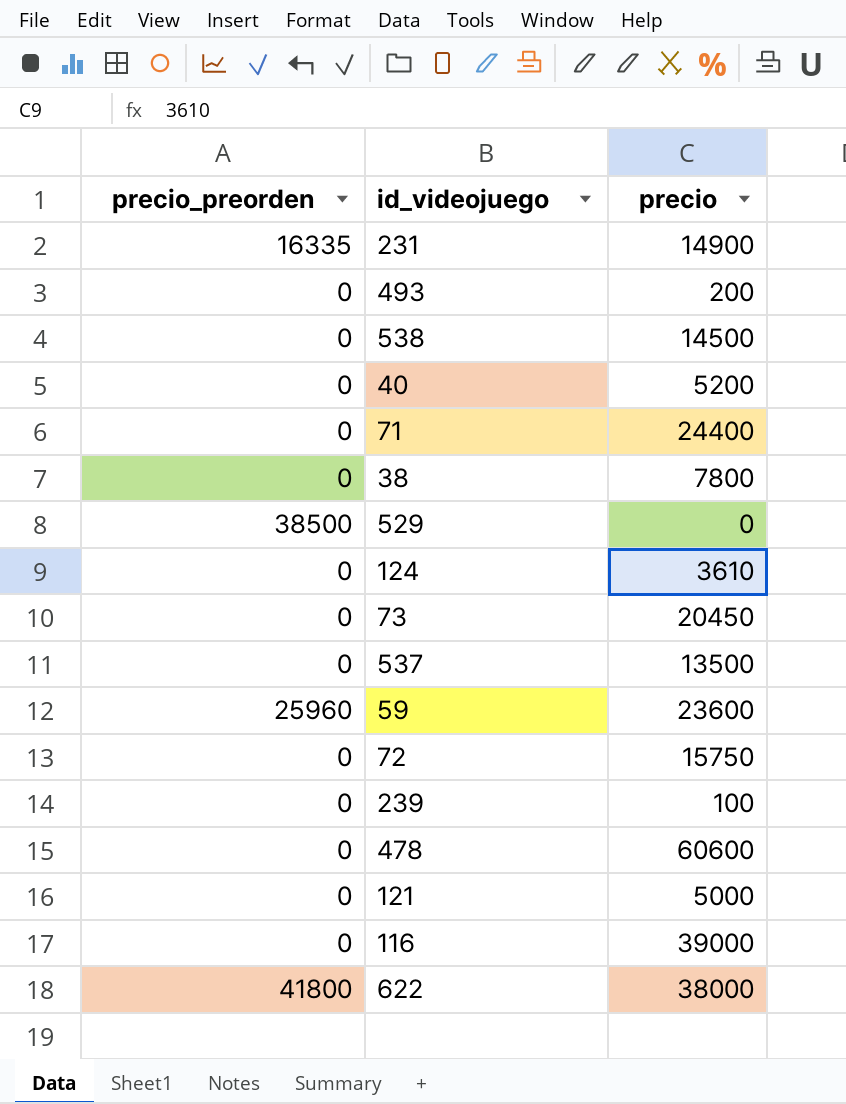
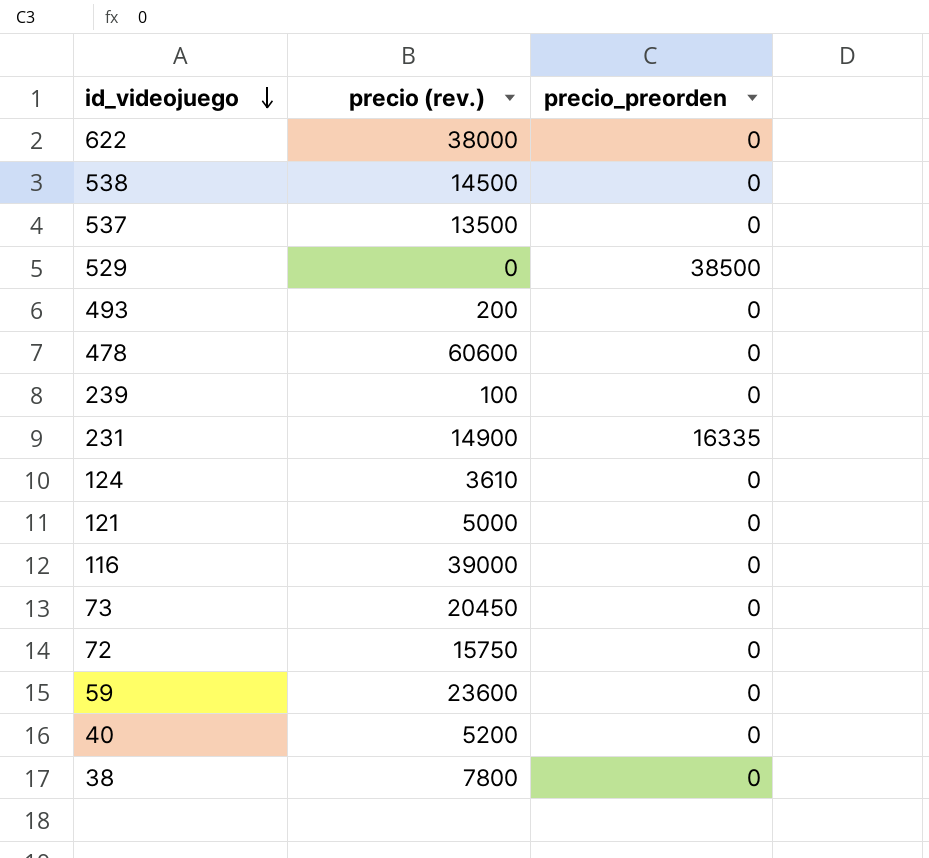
row order: none -> id_videojuego descending
column name: precio -> precio (rev.)
column precio_preorden | position: 1 -> 3
row 71: 0 | 24400 -> none
622 | precio_preorden: 41800 -> 0
59 | precio_preorden: 25960 -> 0

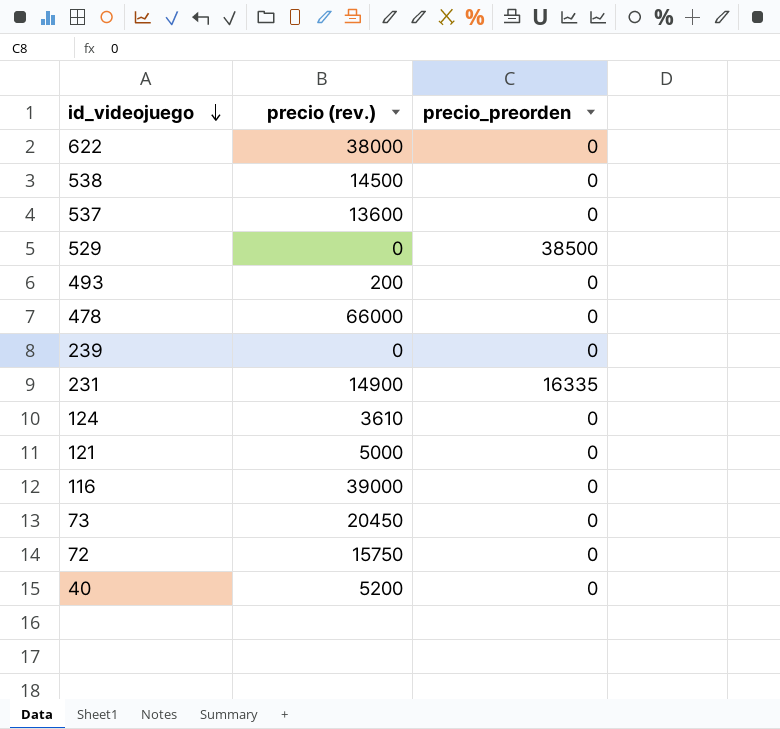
row 59: 23600 | 0 -> none
row 38: 7800 | 0 -> none
537 | precio (rev.): 13500 -> 13600
478 | precio (rev.): 60600 -> 66000
239 | precio (rev.): 100 -> 0

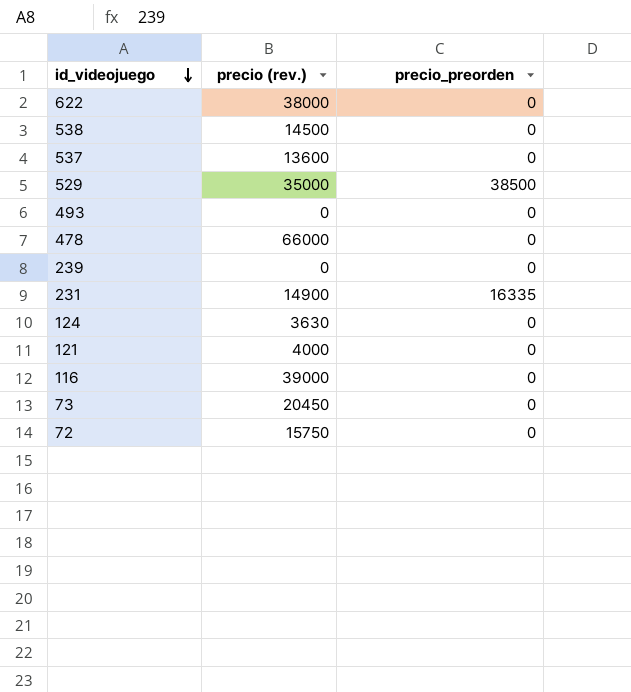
row 40: 5200 | 0 -> none
529 | precio (rev.): 0 -> 35000
493 | precio (rev.): 200 -> 0
124 | precio (rev.): 3610 -> 3630
121 | precio (rev.): 5000 -> 4000

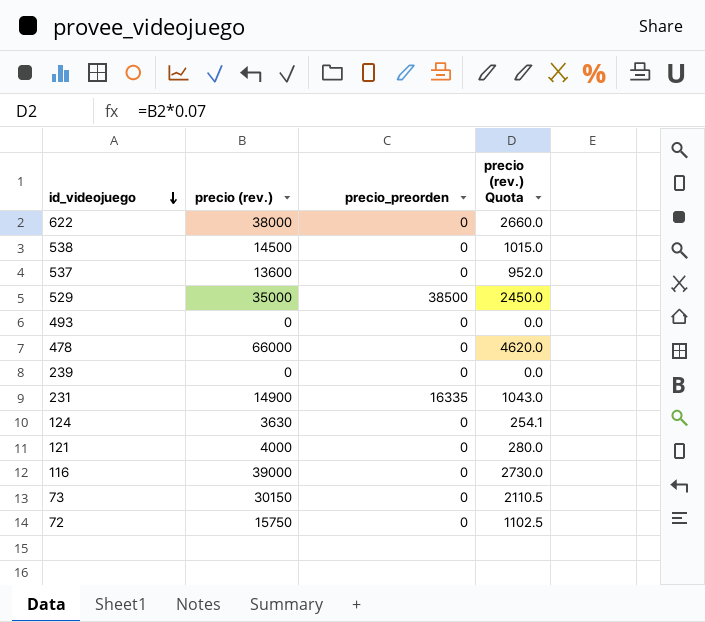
column precio (rev.) Quota | formula: none -> [precio (rev.)] * 0.07
73 | precio (rev.): 20450 -> 30150

